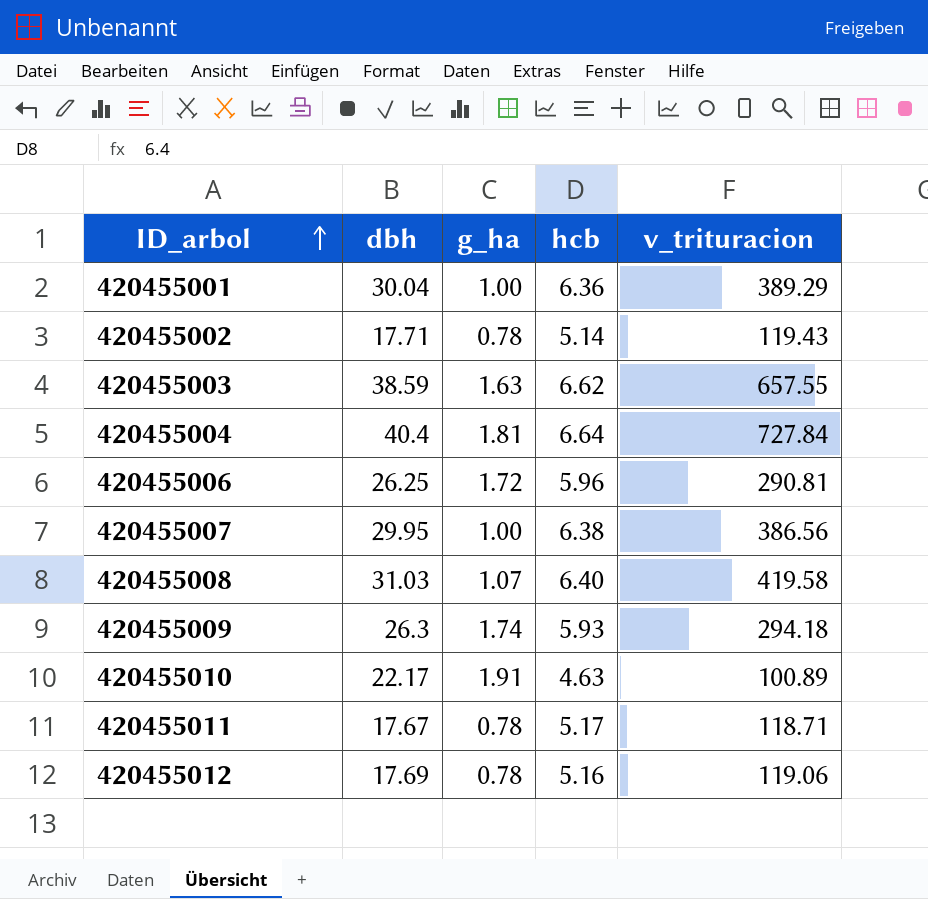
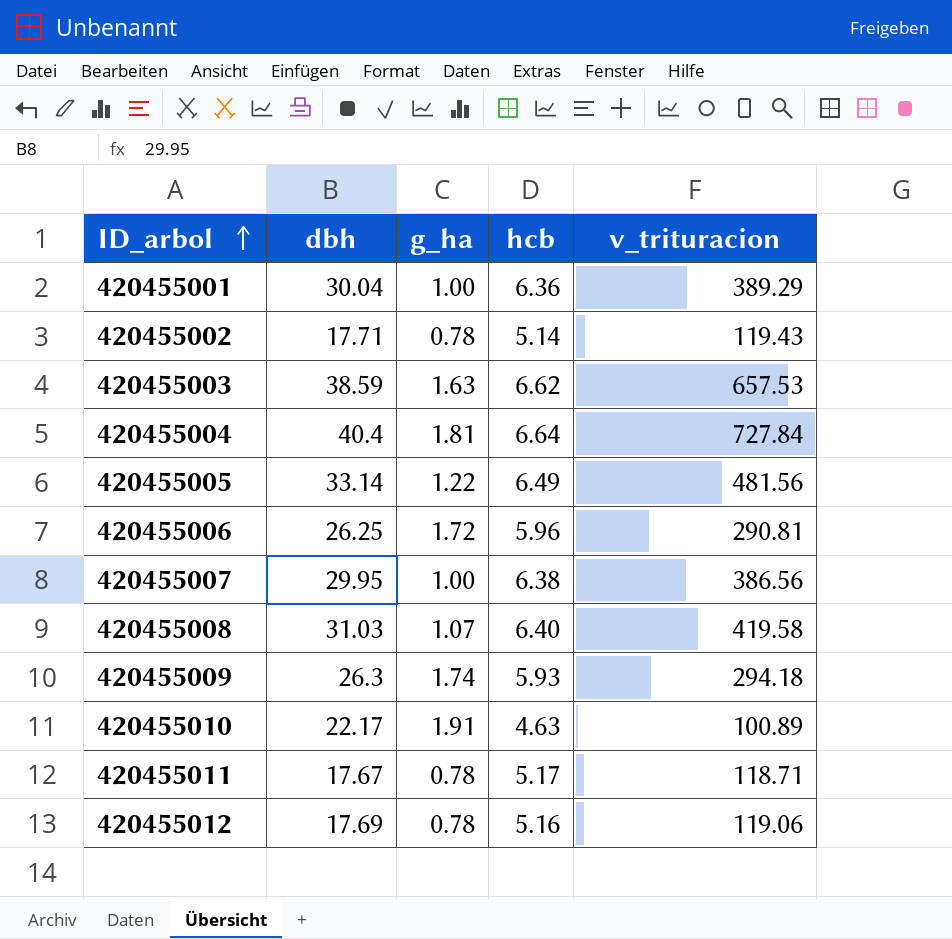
420455003 | v_trituracion: 657.55 -> 657.53
row 420455005: none -> 33.14 | 1.22 | 6.49 | 481.56

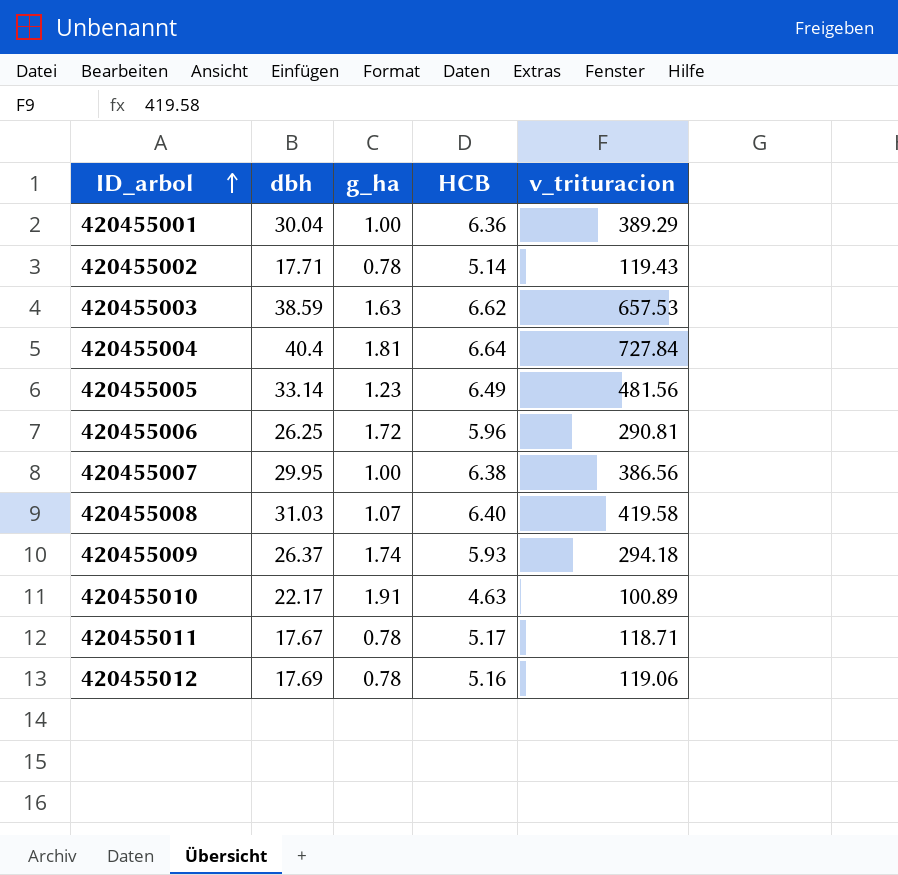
column name: hcb -> HCB
420455005 | g_ha: 1.22 -> 1.23
420455009 | dbh: 26.3 -> 26.37

